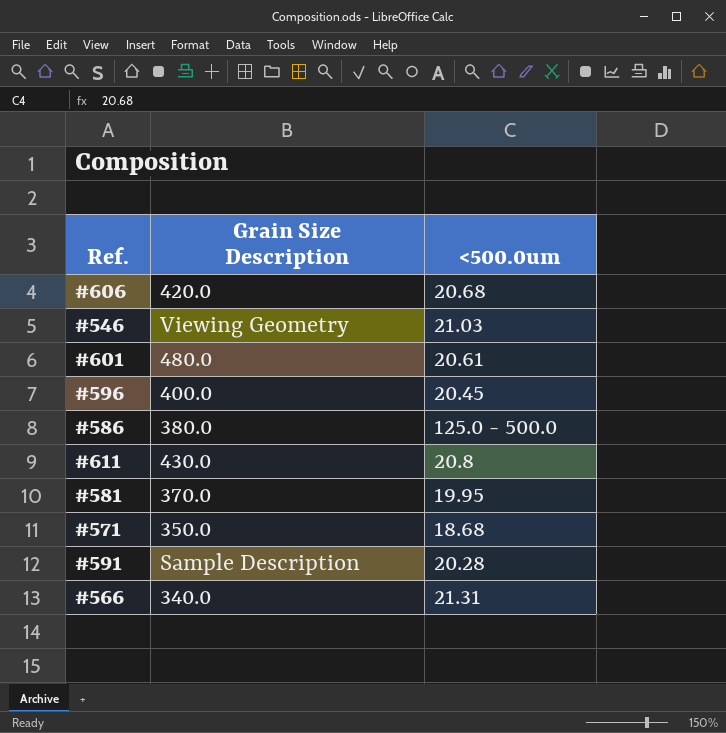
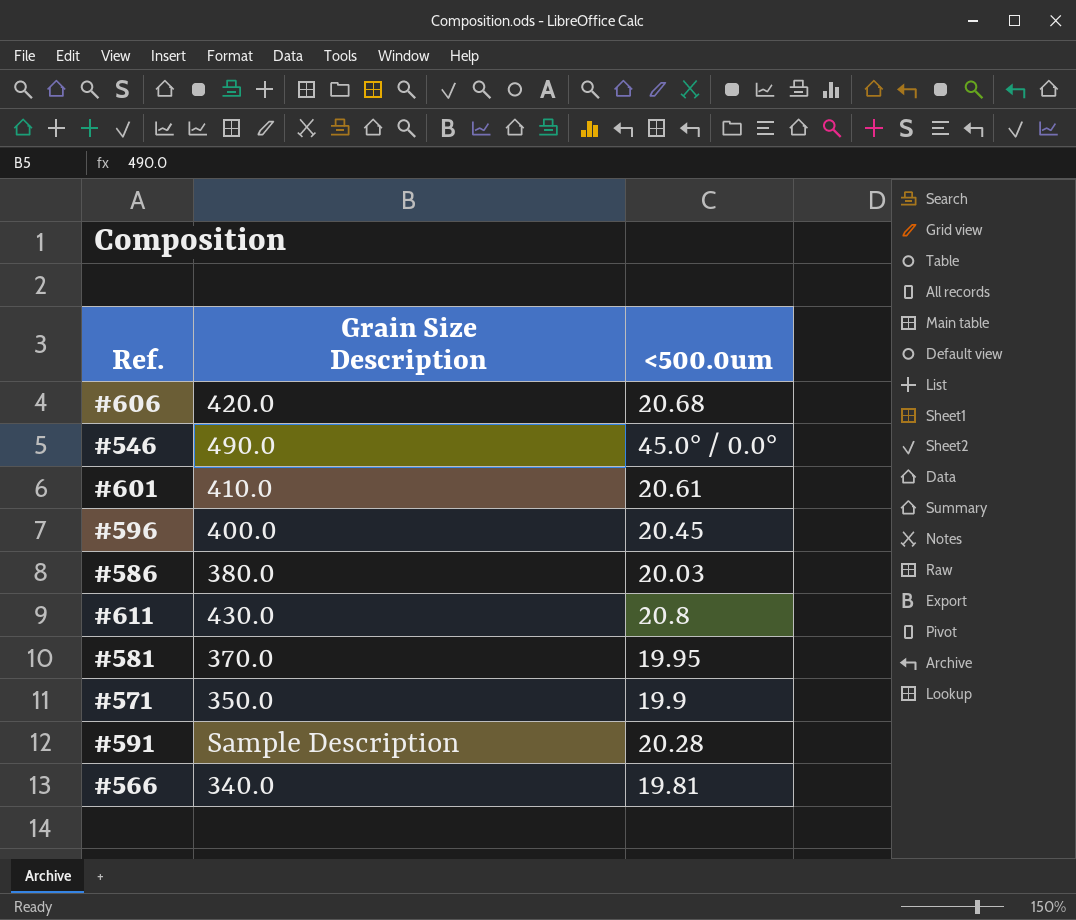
#546 | Grain Size Description: Viewing Geometry -> 490.0
#546 | <500.0um: 21.03 -> 45.0° / 0.0°
#601 | Grain Size Description: 480.0 -> 410.0
#586 | <500.0um: 125.0 - 500.0 -> 20.03
#571 | <500.0um: 18.68 -> 19.9
#566 | <500.0um: 21.31 -> 19.81

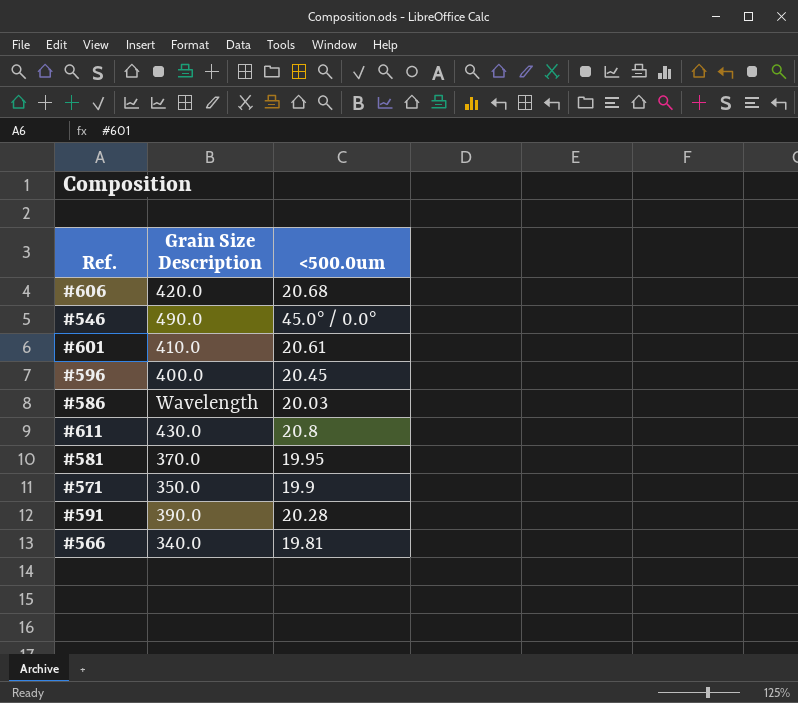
#586 | Grain Size Description: 380.0 -> Wavelength
#591 | Grain Size Description: Sample Description -> 390.0

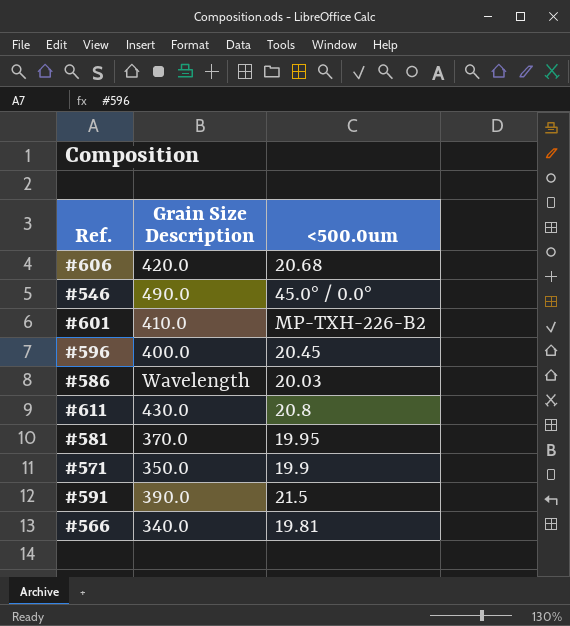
#601 | <500.0um: 20.61 -> MP-TXH-226-B2
#591 | <500.0um: 20.28 -> 21.5

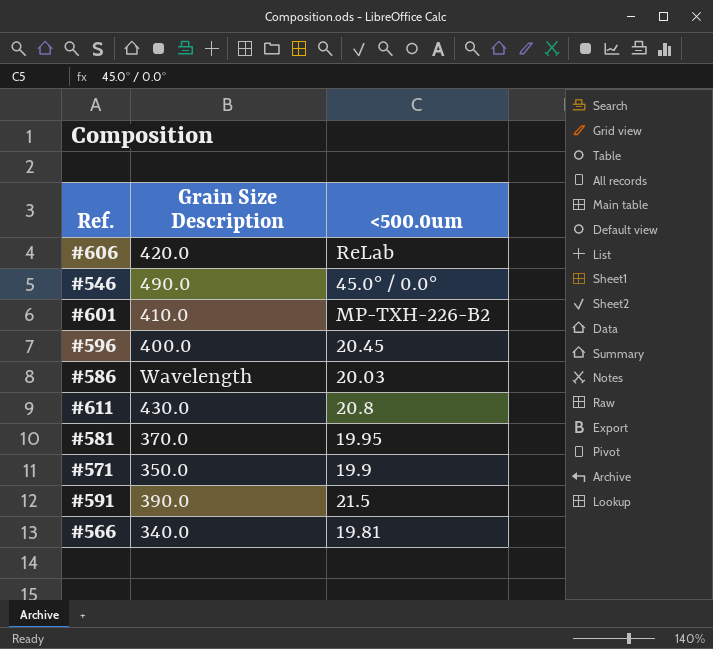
#606 | <500.0um: 20.68 -> ReLab

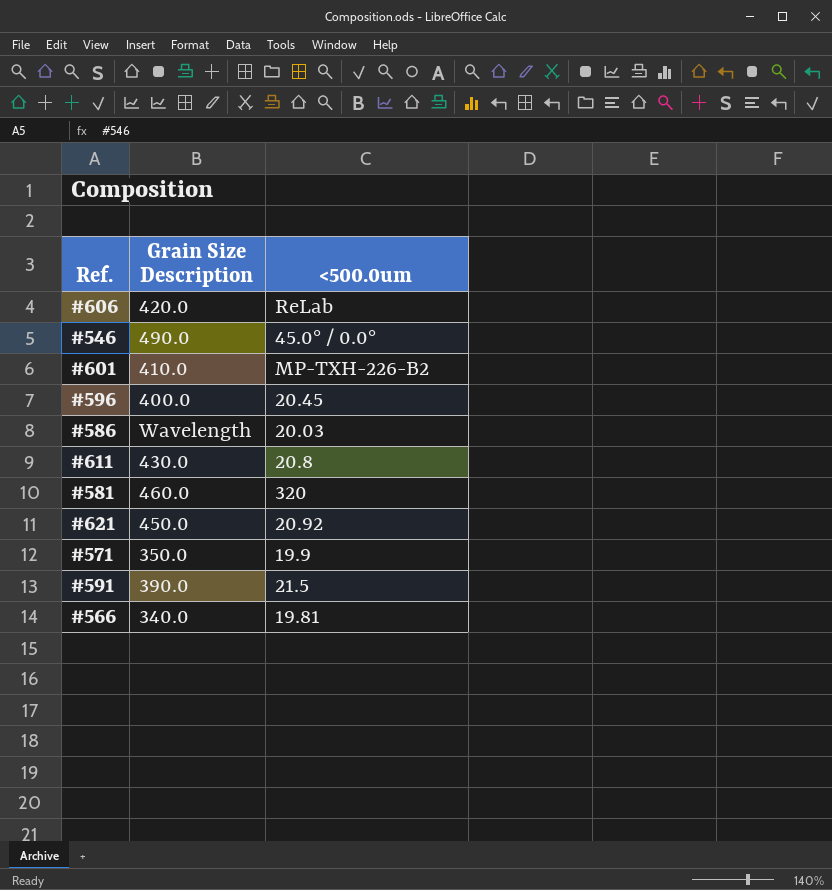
#581 | Grain Size Description: 370.0 -> 460.0
#581 | <500.0um: 19.95 -> 320
row #621: none -> 450.0 | 20.92

